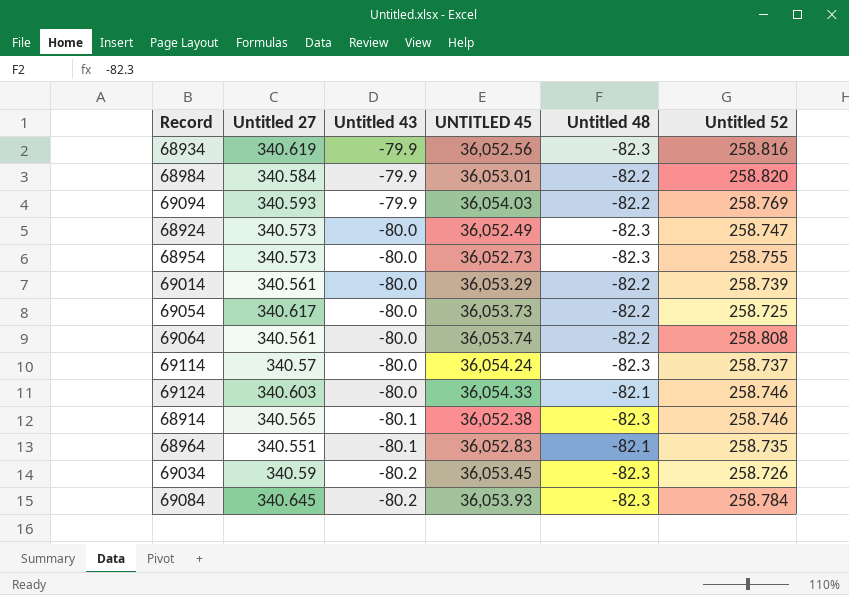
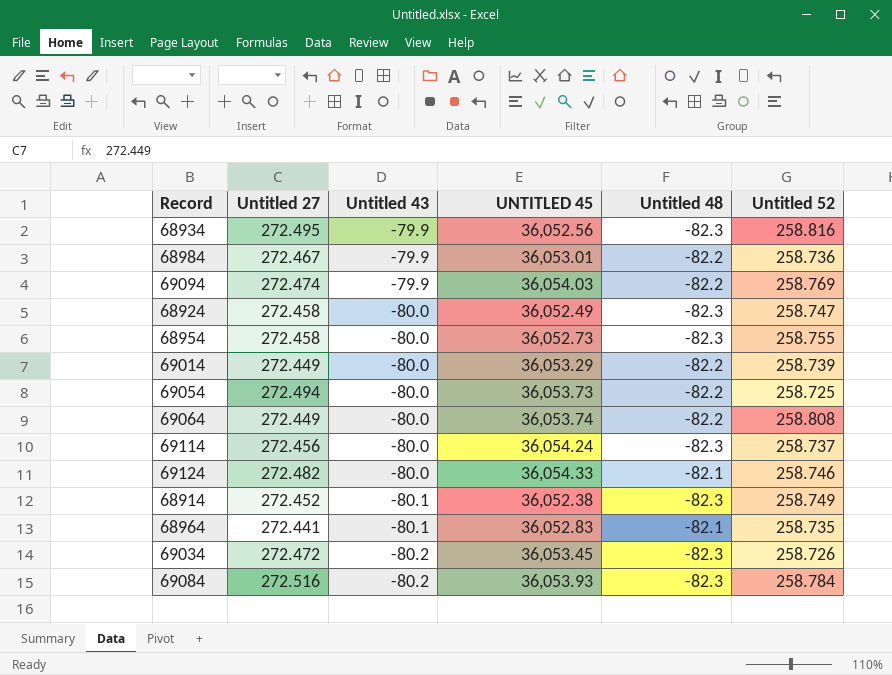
68934 | Untitled 27: 340.619 -> 272.495
68984 | Untitled 27: 340.584 -> 272.467
68984 | Untitled 52: 258.820 -> 258.736
69094 | Untitled 27: 340.593 -> 272.474
68924 | Untitled 27: 340.573 -> 272.458
68954 | Untitled 27: 340.573 -> 272.458
69014 | Untitled 27: 340.561 -> 272.449
69054 | Untitled 27: 340.617 -> 272.494
69064 | Untitled 27: 340.561 -> 272.449
69114 | Untitled 27: 340.57 -> 272.456
69124 | Untitled 27: 340.603 -> 272.482
68914 | Untitled 27: 340.565 -> 272.452
68914 | Untitled 52: 258.746 -> 258.749
68964 | Untitled 27: 340.551 -> 272.441
69034 | Untitled 27: 340.59 -> 272.472
69084 | Untitled 27: 340.645 -> 272.516

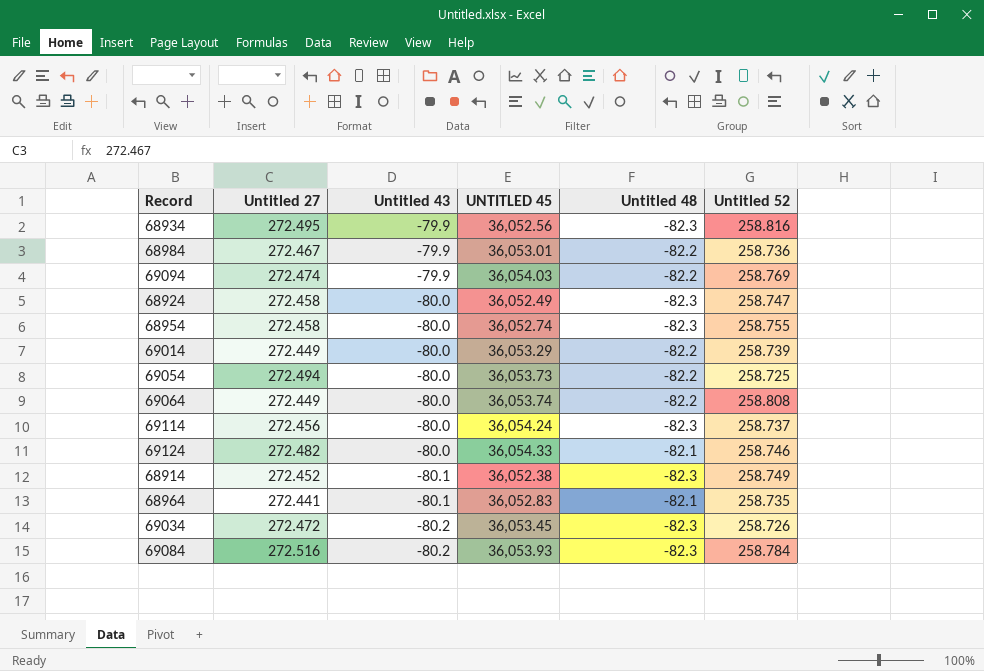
68954 | UNTITLED 45: 36,052.73 -> 36,052.74

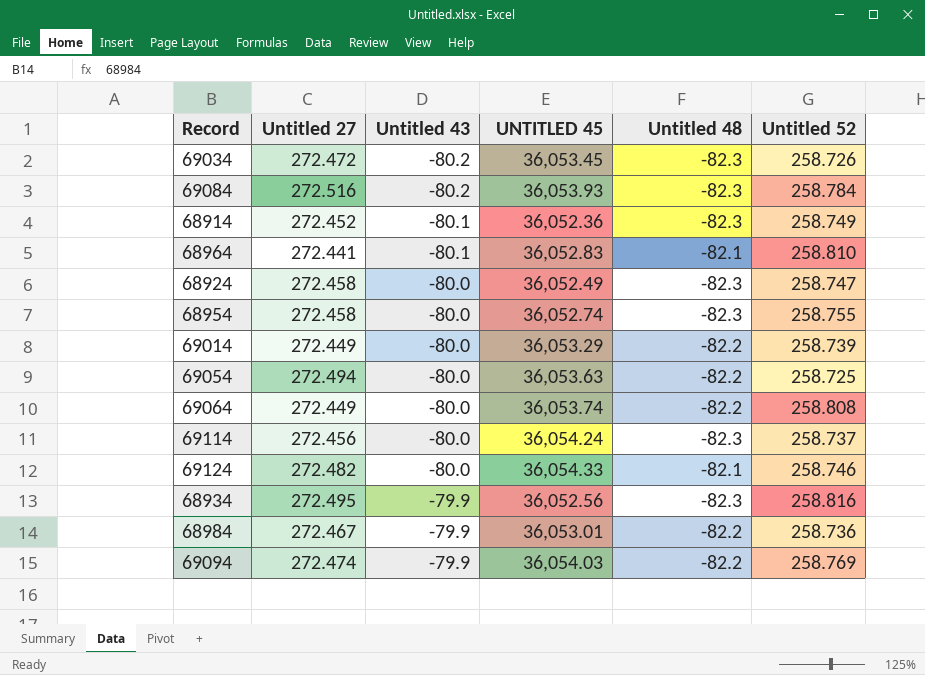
row order: Untitled 43 descending -> Untitled 43 ascending
68914 | UNTITLED 45: 36,052.38 -> 36,052.36
68964 | Untitled 52: 258.735 -> 258.810
69054 | UNTITLED 45: 36,053.73 -> 36,053.63

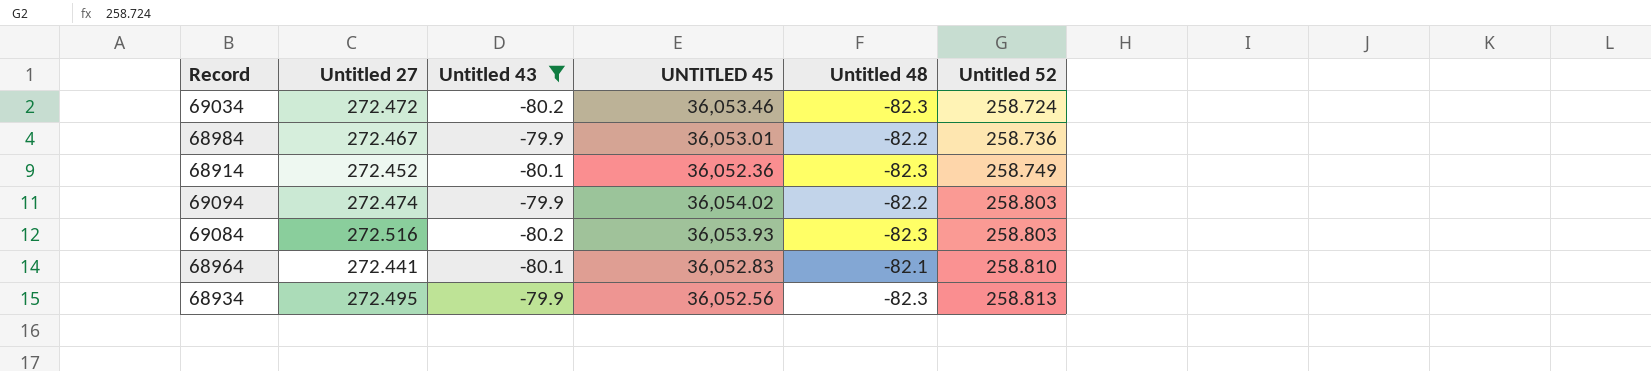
filter: none -> Untitled 43 != -80.0
row order: Untitled 43 ascending -> Untitled 52 ascending
69034 | UNTITLED 45: 36,053.45 -> 36,053.46
69034 | Untitled 52: 258.726 -> 258.724
69094 | UNTITLED 45: 36,054.03 -> 36,054.02
69094 | Untitled 52: 258.769 -> 258.803
69084 | Untitled 52: 258.784 -> 258.803
68934 | Untitled 52: 258.816 -> 258.813

